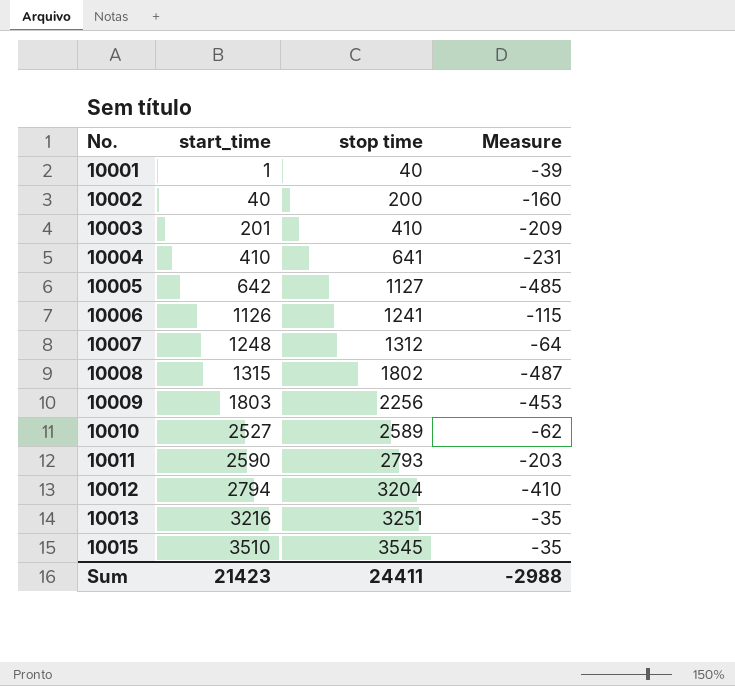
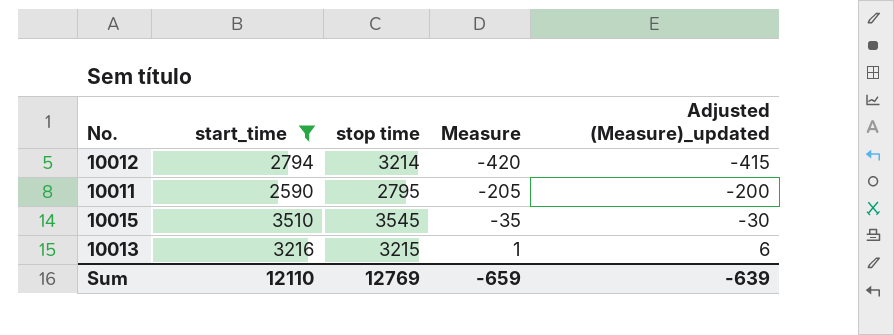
filter: none -> start_time >= 2590
row order: No. ascending -> Measure ascending
column Adjusted (Measure)_updated | formula: none -> [Measure] + 5
10012 | stop time: 3204 -> 3214
10012 | Measure: -410 -> -420
10011 | stop time: 2793 -> 2795
10011 | Measure: -203 -> -205
10013 | stop time: 3251 -> 3215
10013 | Measure: -35 -> 1
Sum | start_time: 21423 -> 12110
Sum | stop time: 24411 -> 12769
Sum | Measure: -2988 -> -659

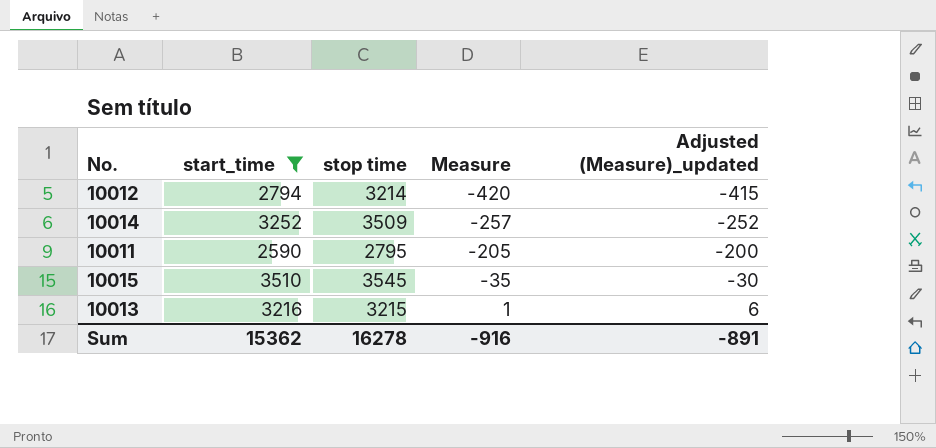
row 10014: none -> 3252 | 3509 | -257 | -252
Sum | start_time: 12110 -> 15362
Sum | stop time: 12769 -> 16278
Sum | Measure: -659 -> -916
Sum | Adjusted (Measure)_updated: -639 -> -891

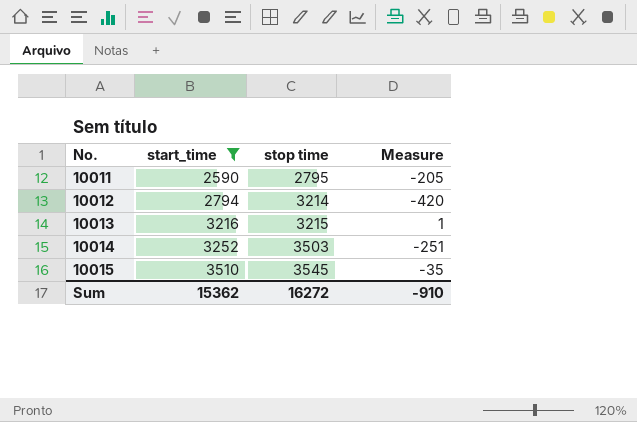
row order: Measure ascending -> No. ascending
column Adjusted (Measure)_updated | formula: [Measure] + 5 -> none
10014 | stop time: 3509 -> 3503
10014 | Measure: -257 -> -251
Sum | stop time: 16278 -> 16272
Sum | Measure: -916 -> -910

